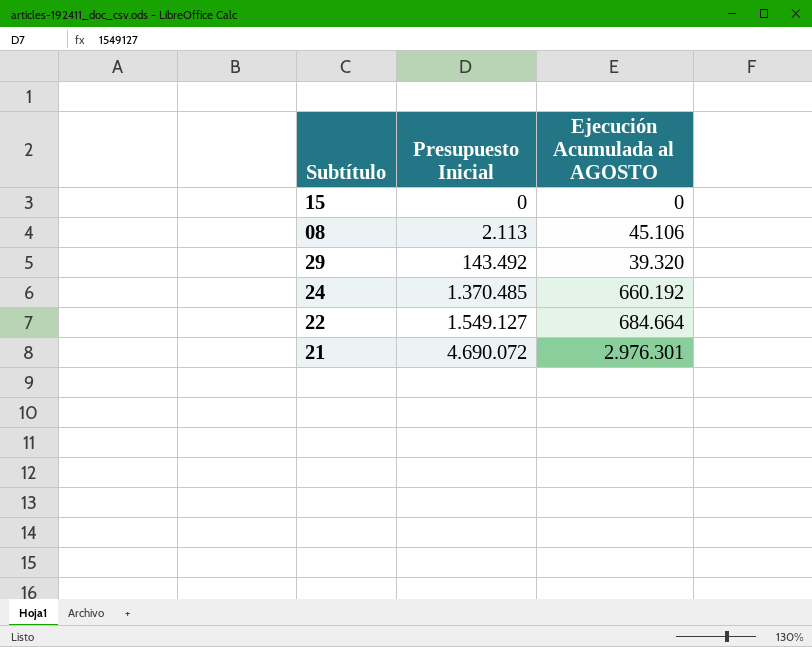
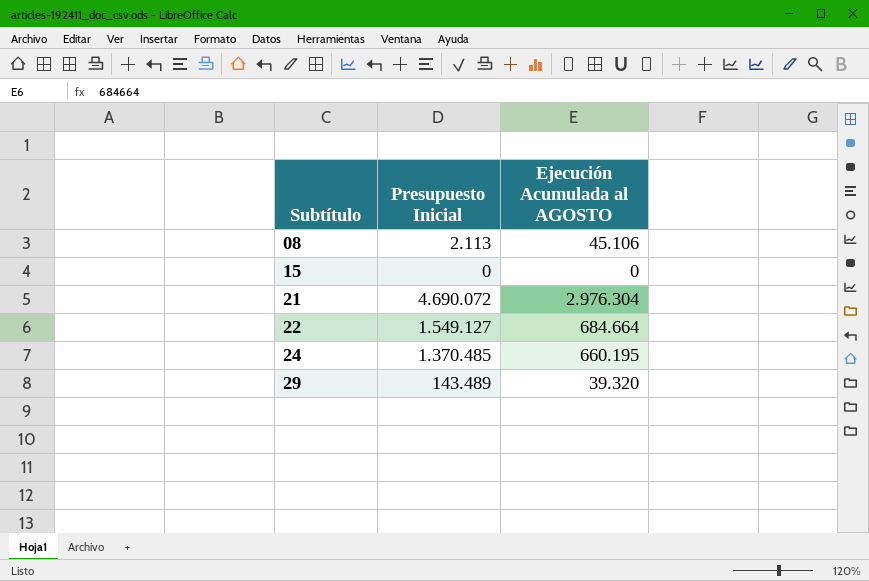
row order: Presupuesto Inicial ascending -> Subtítulo ascending
21 | Ejecución Acumulada al AGOSTO: 2.976.301 -> 2.976.304
24 | Ejecución Acumulada al AGOSTO: 660.192 -> 660.195
29 | Presupuesto Inicial: 143.492 -> 143.489

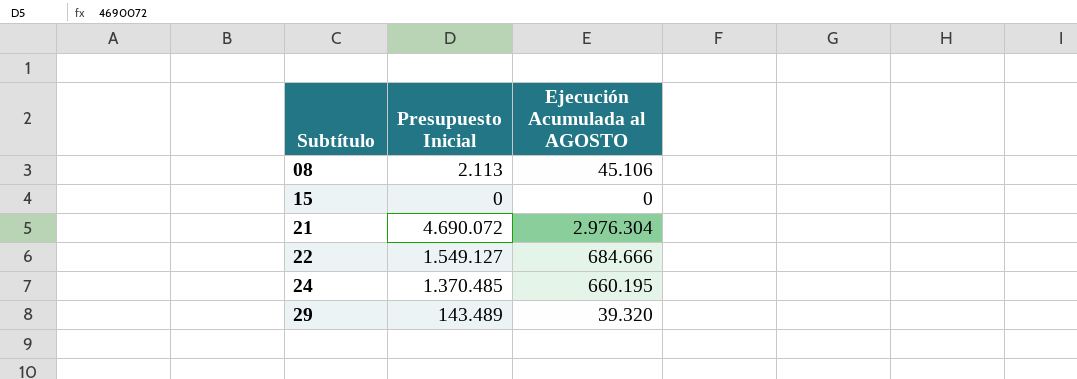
22 | Ejecución Acumulada al AGOSTO: 684.664 -> 684.666

